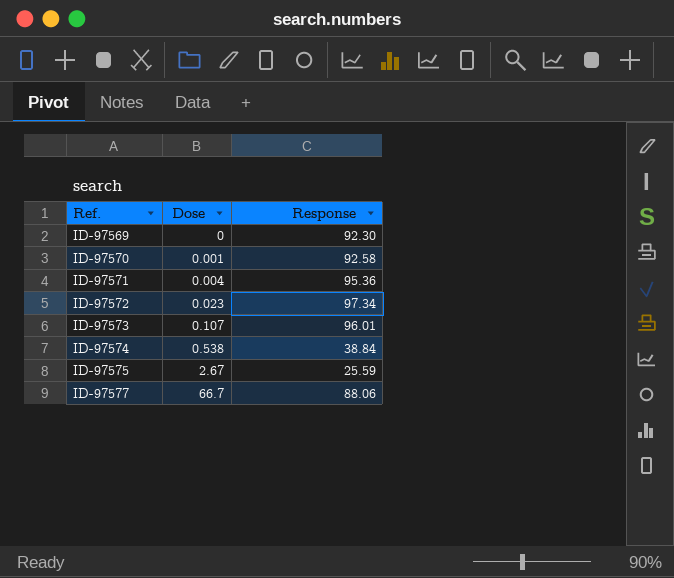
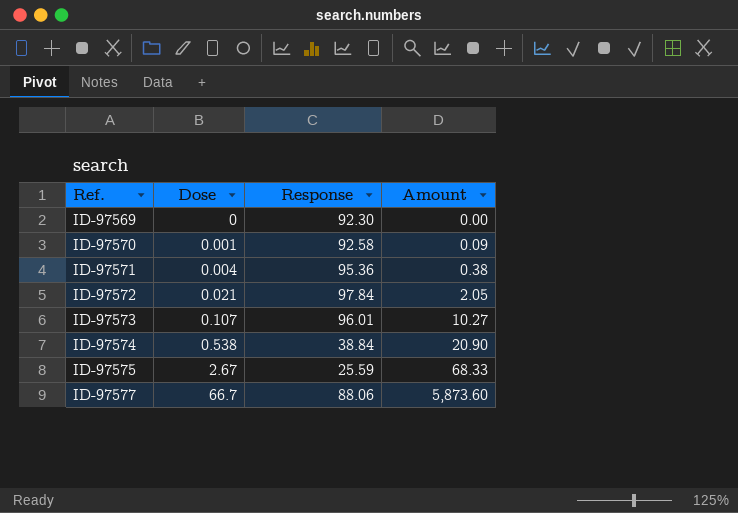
column Amount | formula: none -> [Dose] * [Response]
ID-97572 | Dose: 0.023 -> 0.021
ID-97572 | Response: 97.34 -> 97.84

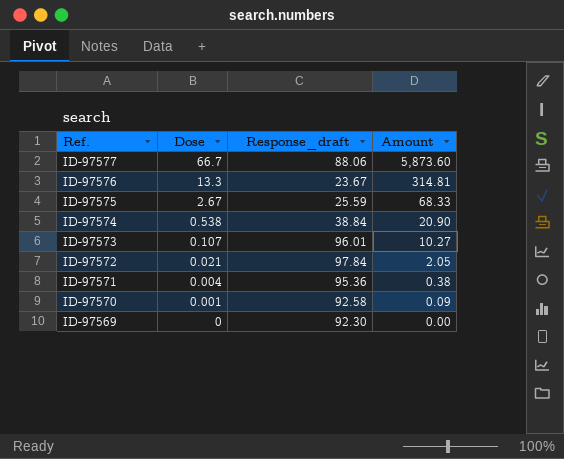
row order: Ref. ascending -> Ref. descending
column name: Response -> Response_draft
row ID-97576: none -> 13.3 | 23.67 | 314.81

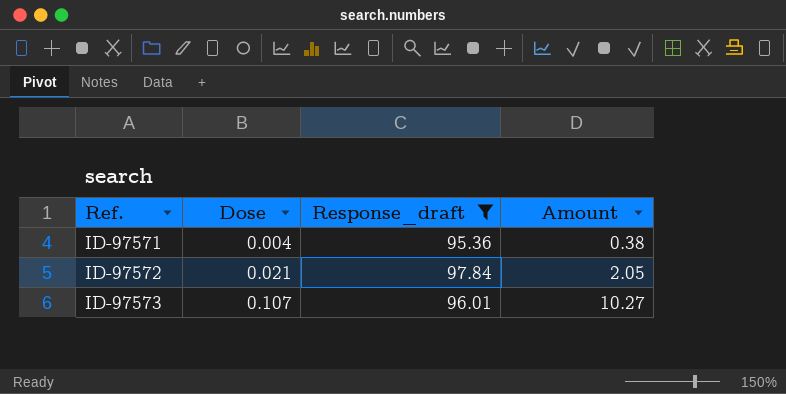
filter: none -> Response_draft >= 95.36
row order: Ref. descending -> Ref. ascending

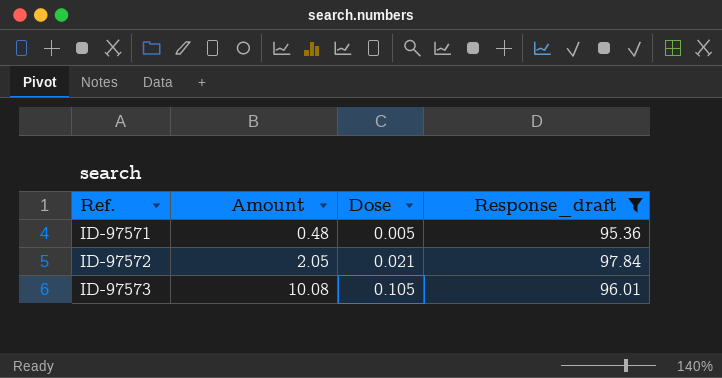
column Amount | position: 4 -> 2
ID-97571 | Amount: 0.38 -> 0.48
ID-97571 | Dose: 0.004 -> 0.005
ID-97573 | Amount: 10.27 -> 10.08
ID-97573 | Dose: 0.107 -> 0.105

